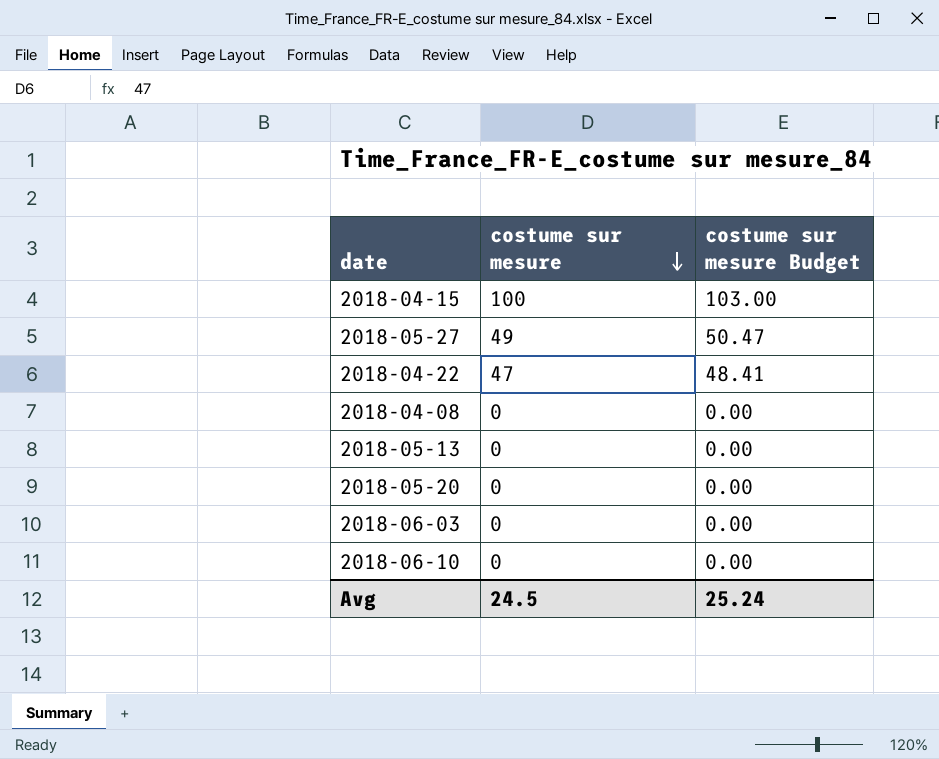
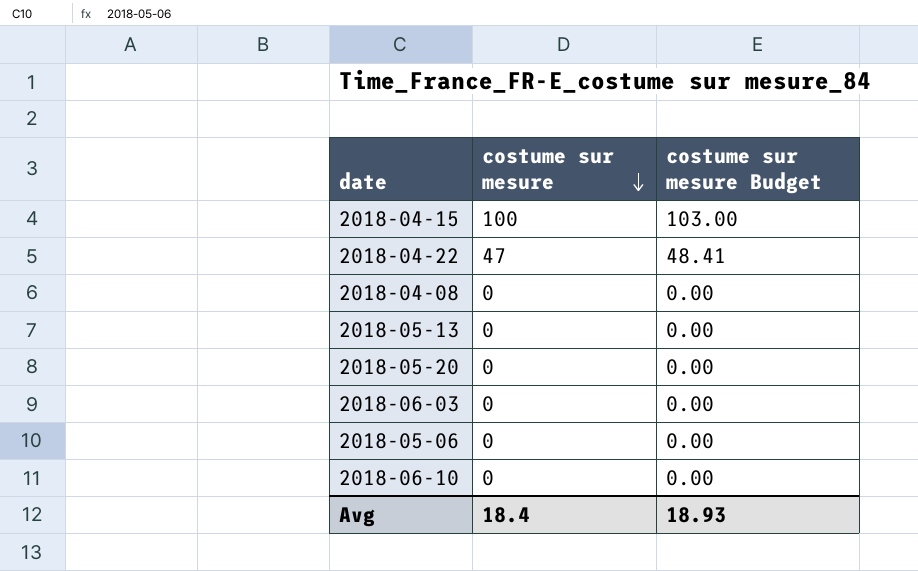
row 2018-05-27: 49 | 50.47 -> none
row 2018-05-06: none -> 0 | 0.00
Avg | costume sur mesure: 24.5 -> 18.4
Avg | costume sur mesure Budget: 25.24 -> 18.93

